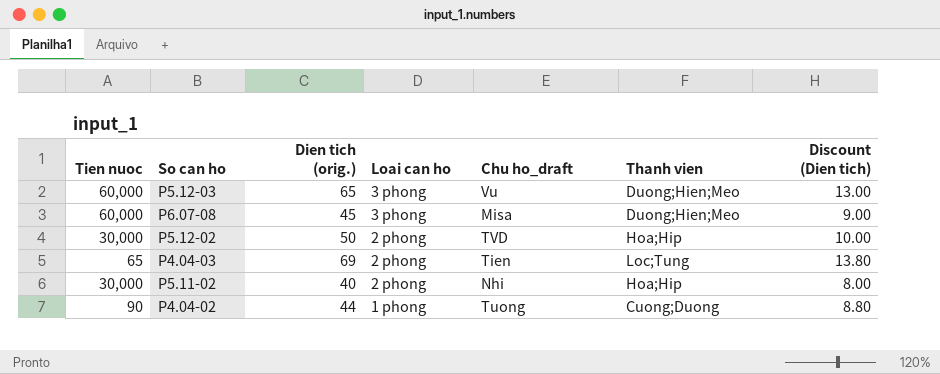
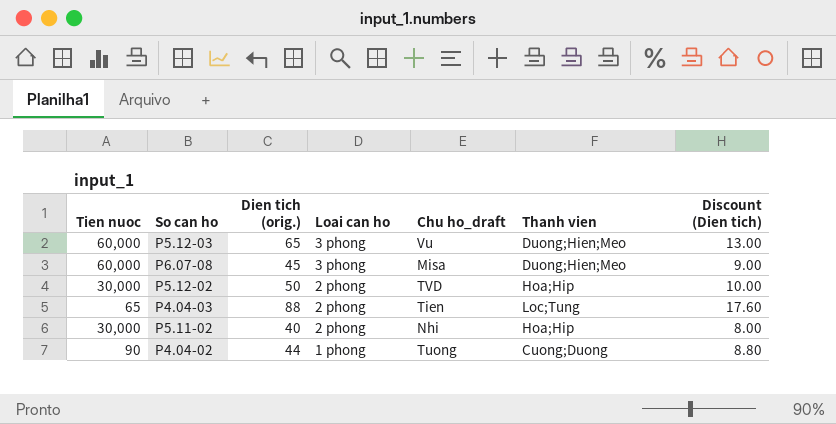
P4.04-03 | Dien tich (orig.): 69 -> 88
P4.04-03 | Discount (Dien tich): 13.80 -> 17.60

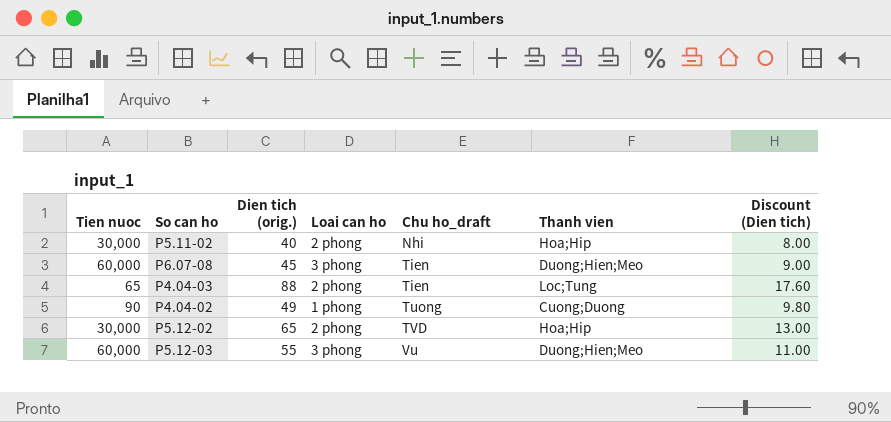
row order: Loai can ho descending -> Chu ho_draft ascending
P6.07-08 | Chu ho_draft: Misa -> Tien
P4.04-02 | Dien tich (orig.): 44 -> 49
P4.04-02 | Discount (Dien tich): 8.80 -> 9.80
P5.12-02 | Dien tich (orig.): 50 -> 65
P5.12-02 | Discount (Dien tich): 10.00 -> 13.00
P5.12-03 | Dien tich (orig.): 65 -> 55
P5.12-03 | Discount (Dien tich): 13.00 -> 11.00

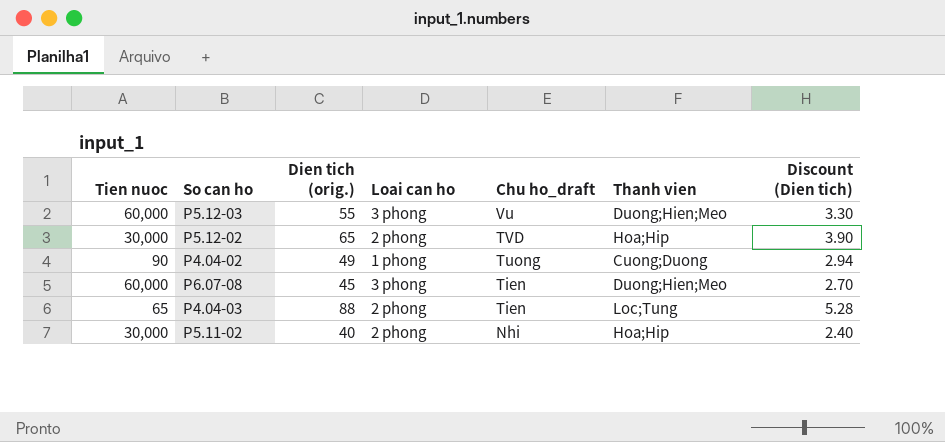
row order: Chu ho_draft ascending -> Chu ho_draft descending
column Discount (Dien tich) | formula: [Dien tich (orig.)] * 0.2 -> [Dien tich (orig.)] * 0.06

